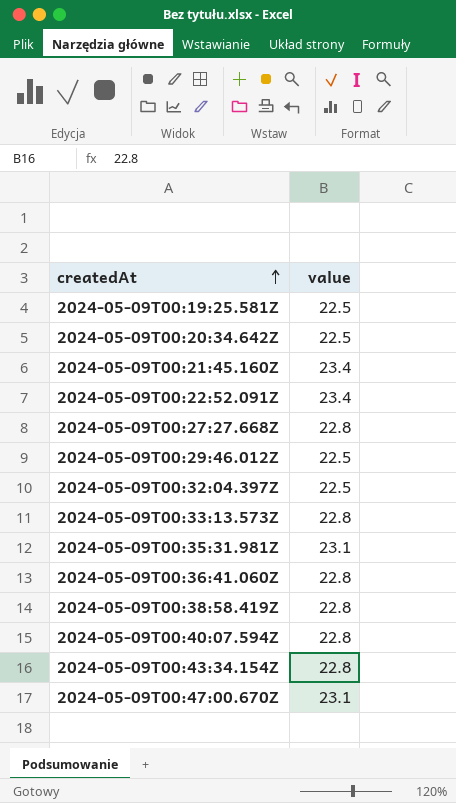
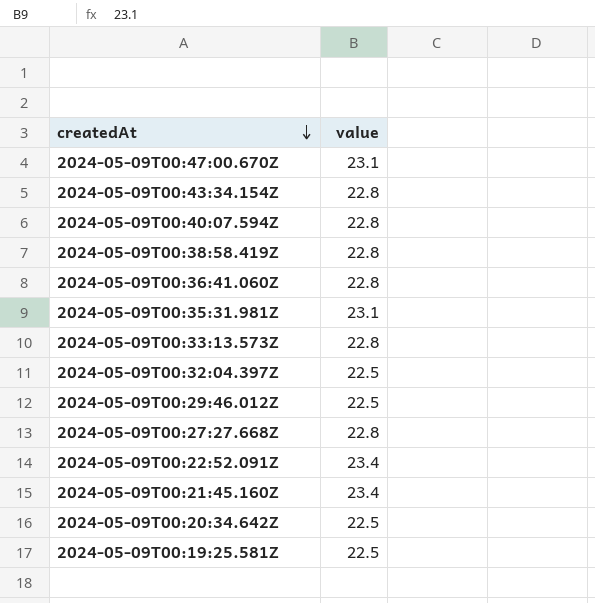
row order: createdAt ascending -> createdAt descending

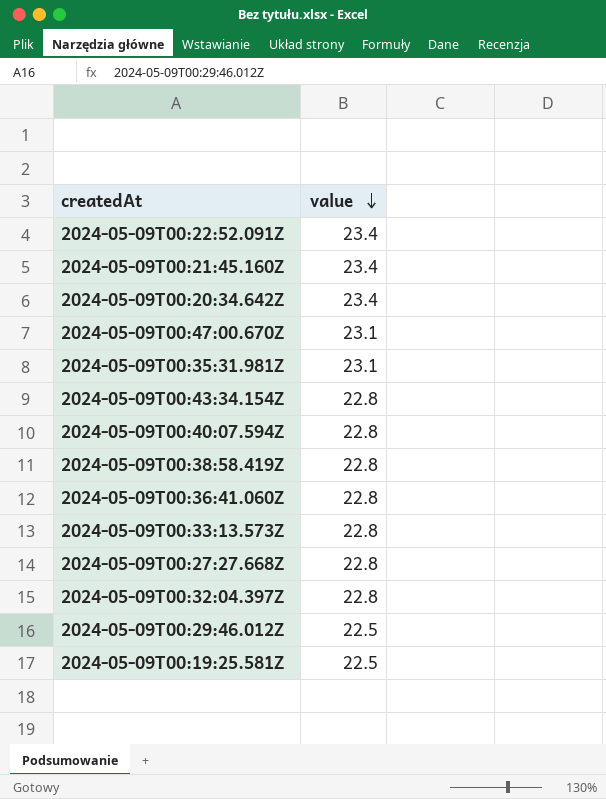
row order: createdAt descending -> value descending
2024-05-09T00:20:34.642Z | value: 22.5 -> 23.4
2024-05-09T00:32:04.397Z | value: 22.5 -> 22.8

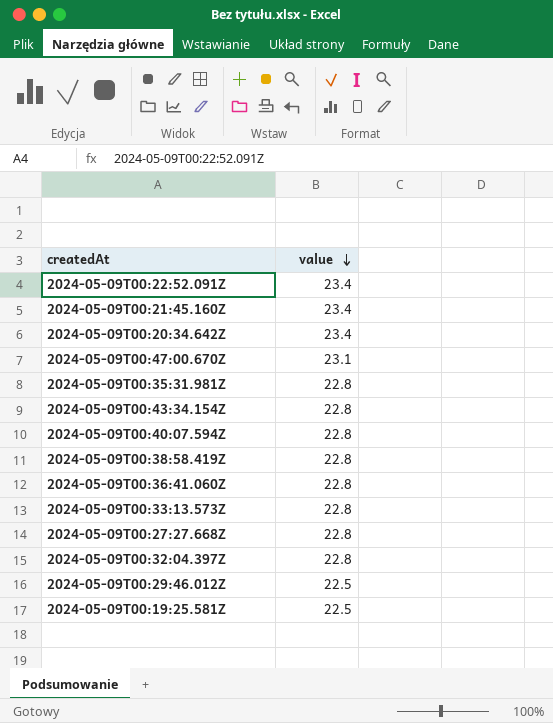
2024-05-09T00:35:31.981Z | value: 23.1 -> 22.8

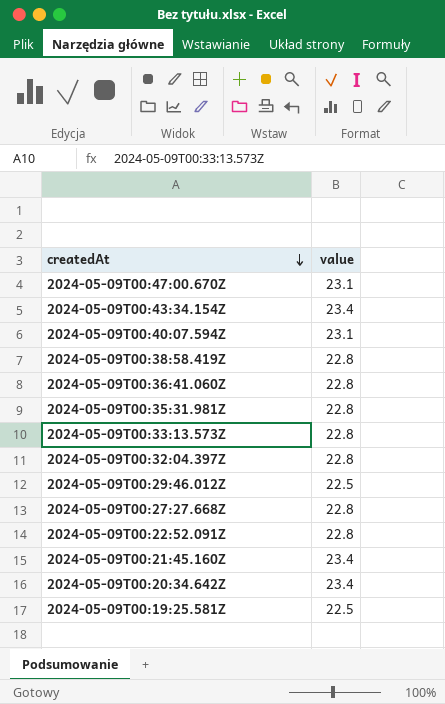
row order: value descending -> createdAt descending
2024-05-09T00:43:34.154Z | value: 22.8 -> 23.4
2024-05-09T00:40:07.594Z | value: 22.8 -> 23.1
2024-05-09T00:22:52.091Z | value: 23.4 -> 22.8

